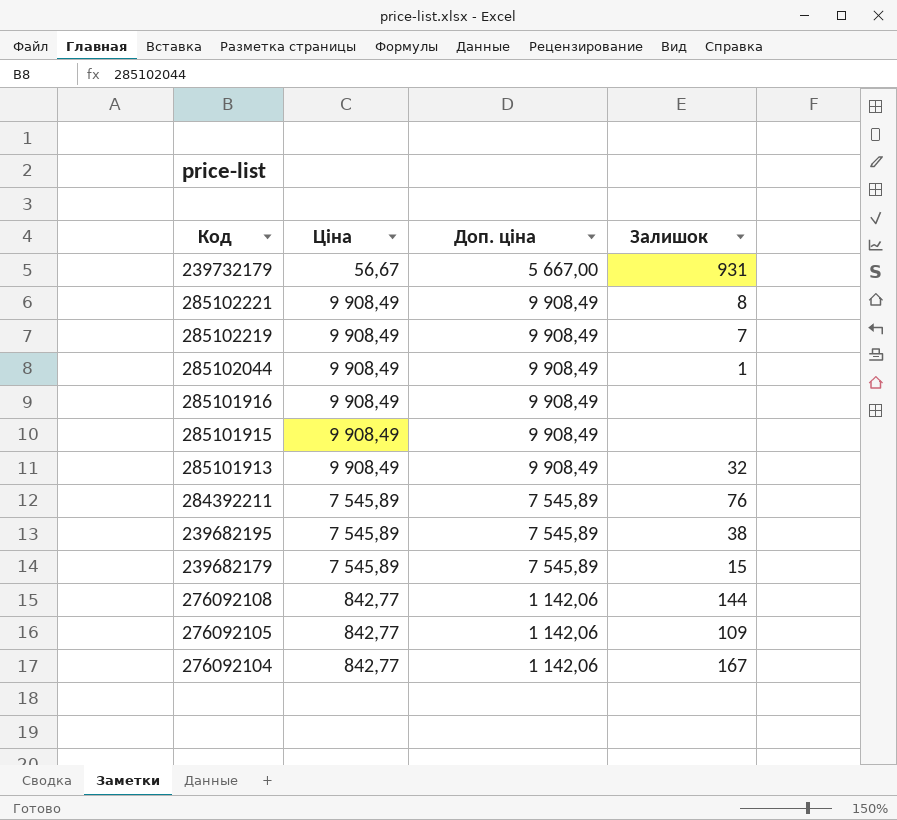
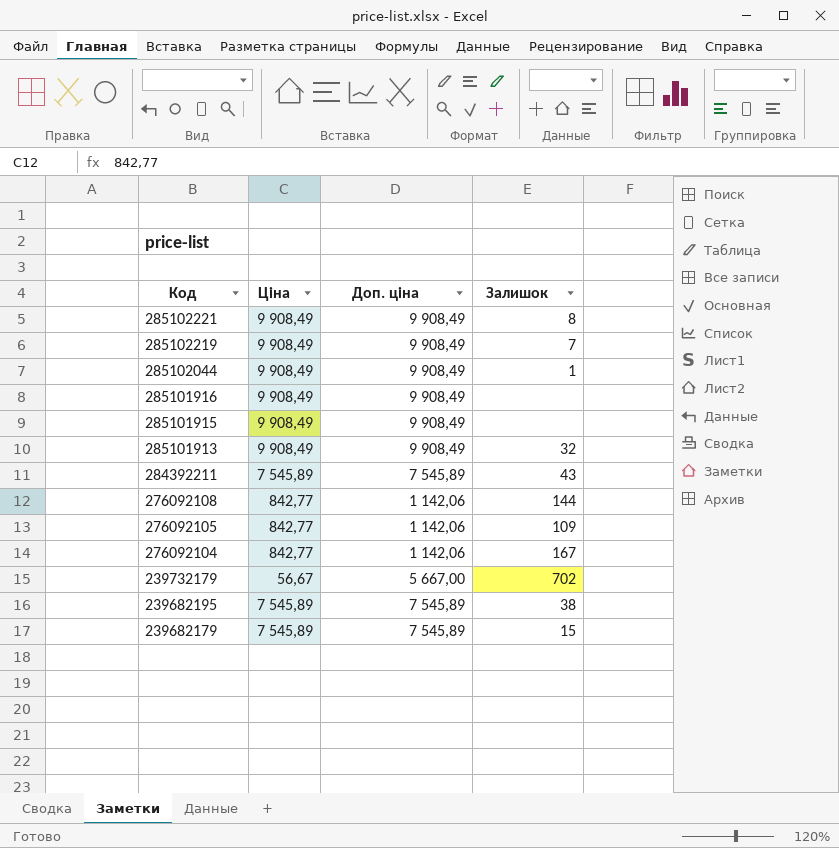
row order: none -> Код descending
284392211 | Залишок: 76 -> 43
239732179 | Залишок: 931 -> 702

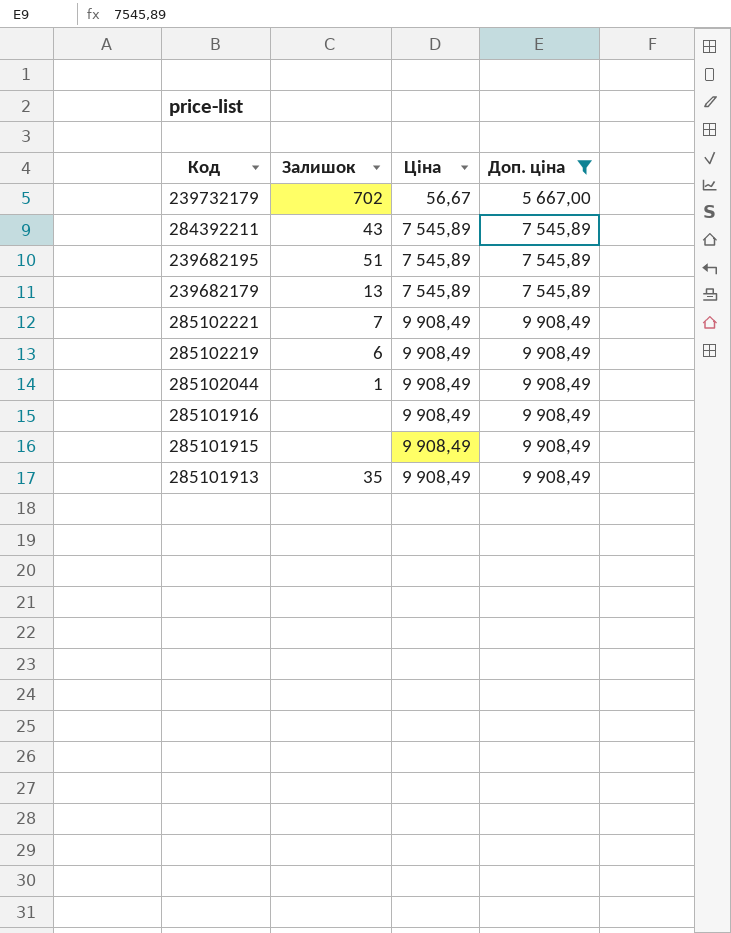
filter: none -> Доп. ціна != 1 142,06
row order: Код descending -> Ціна ascending
column Залишок | position: 4 -> 2
239682195 | Залишок: 38 -> 51
239682179 | Залишок: 15 -> 13
285102221 | Залишок: 8 -> 7
285102219 | Залишок: 7 -> 6
285101913 | Залишок: 32 -> 35

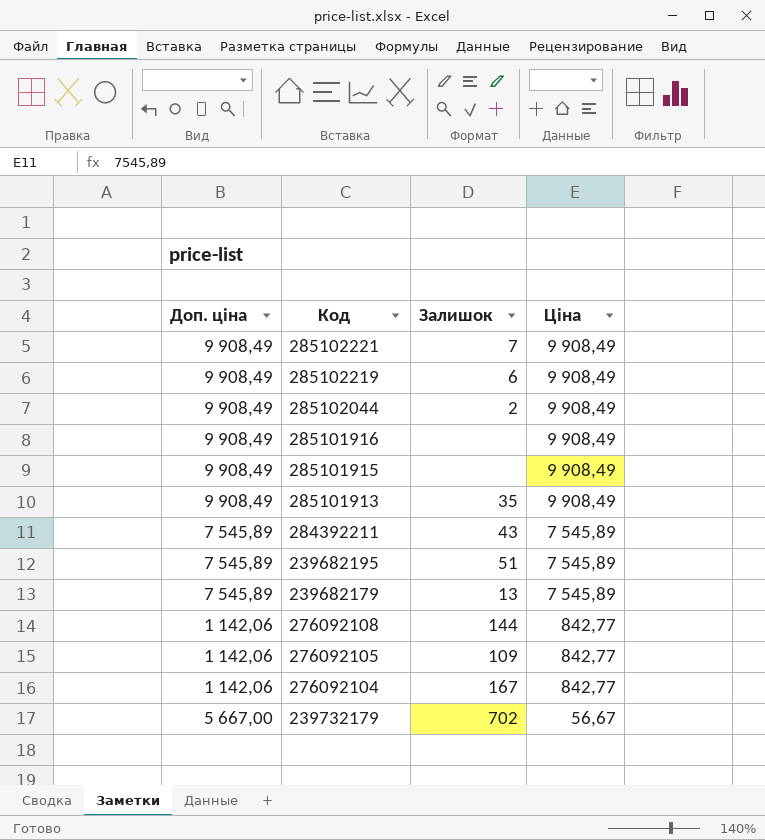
filter: Доп. ціна != 1 142,06 -> none
row order: Ціна ascending -> Ціна descending
column Доп. ціна | position: 4 -> 1
285102044 | Залишок: 1 -> 2

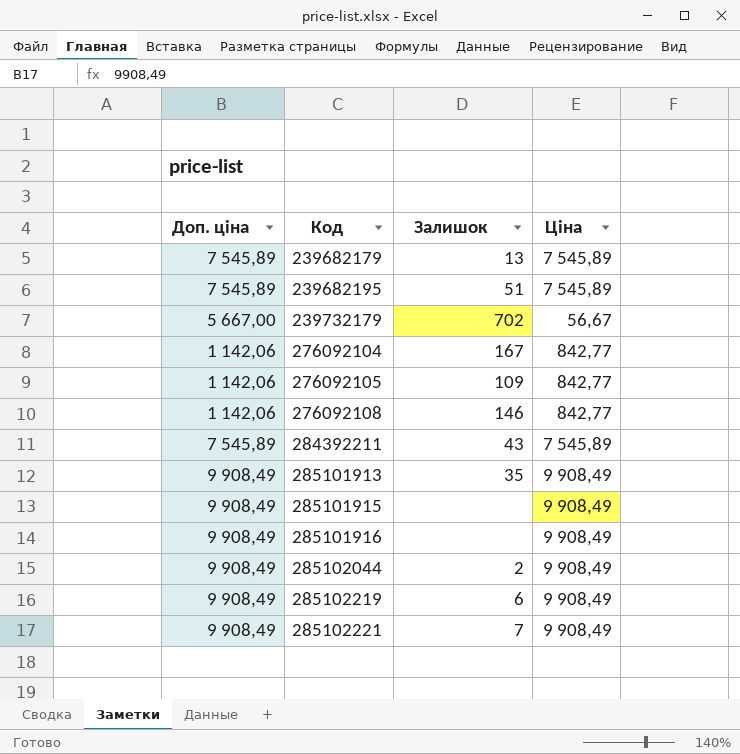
row order: Ціна descending -> Код ascending
276092108 | Залишок: 144 -> 146

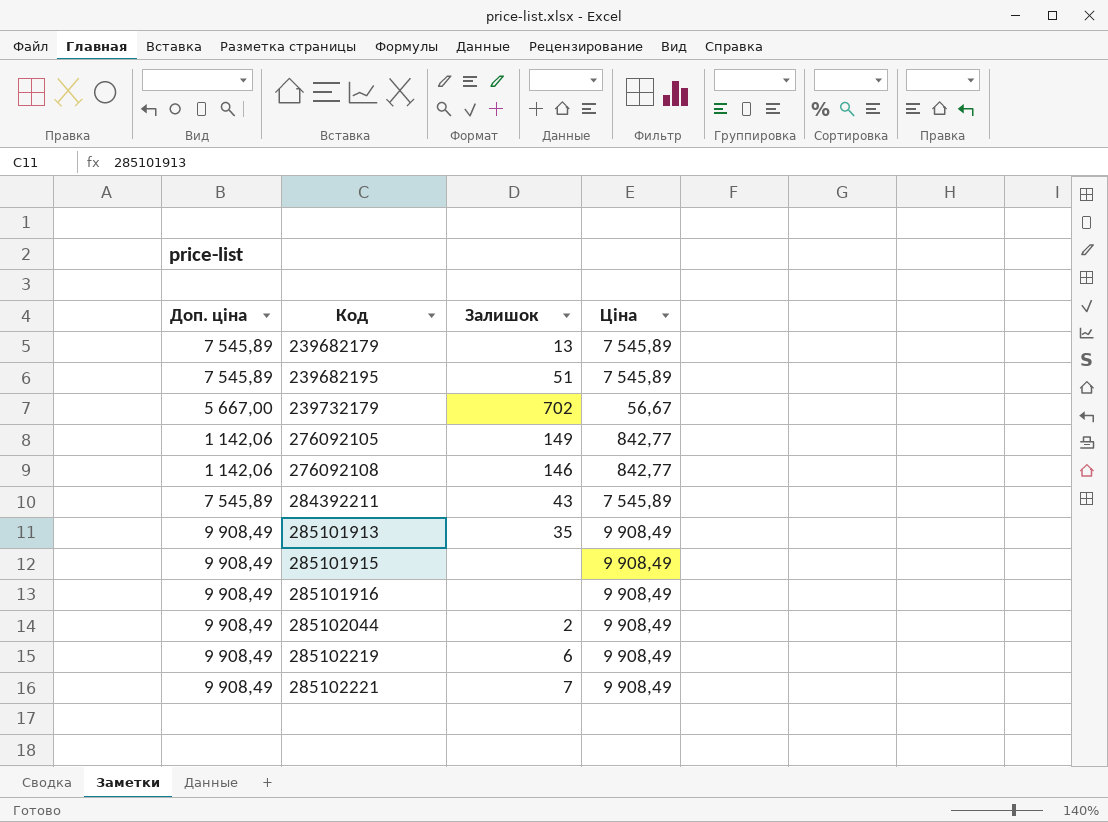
row 276092104: 1 142,06 | 167 | 842,77 -> none
276092105 | Залишок: 109 -> 149

